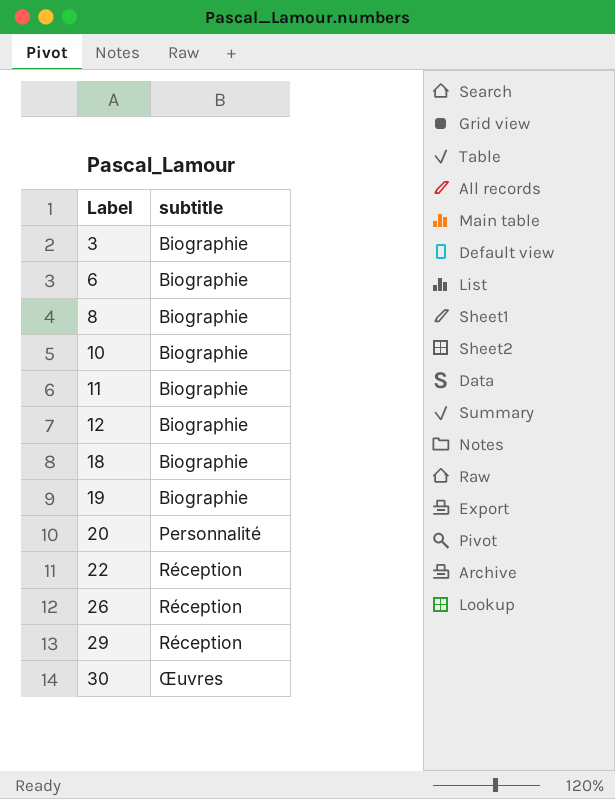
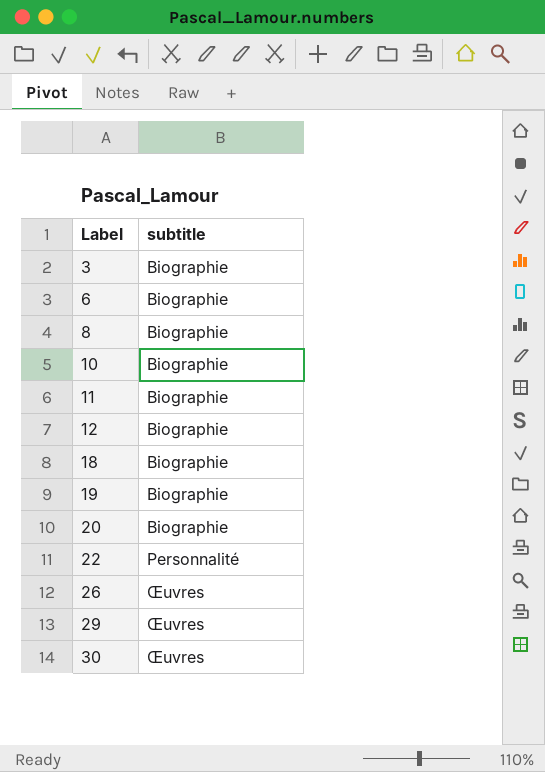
20 | subtitle: Personnalité -> Biographie
22 | subtitle: Réception -> Personnalité
26 | subtitle: Réception -> Œuvres
29 | subtitle: Réception -> Œuvres

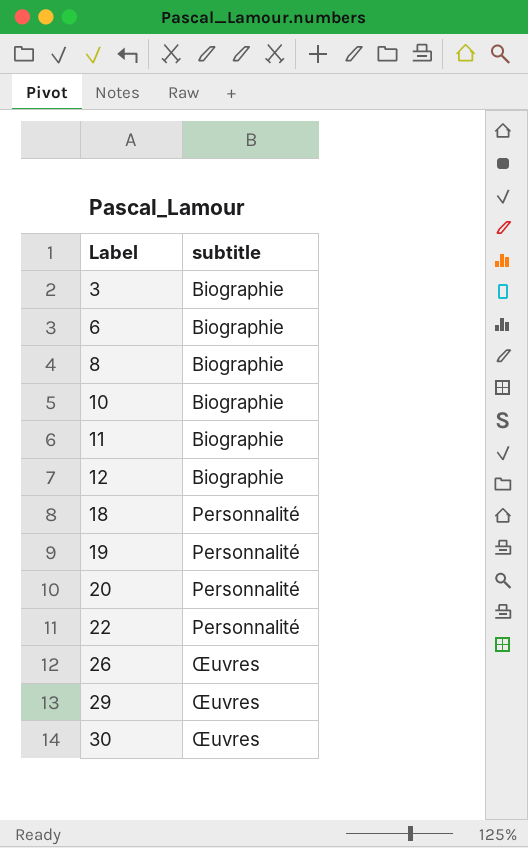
18 | subtitle: Biographie -> Personnalité
19 | subtitle: Biographie -> Personnalité
20 | subtitle: Biographie -> Personnalité

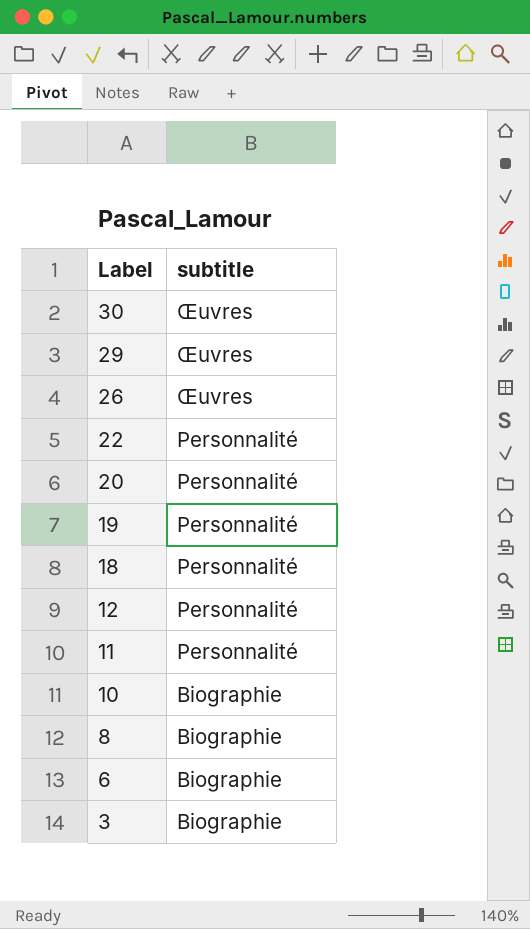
row order: Label ascending -> Label descending
12 | subtitle: Biographie -> Personnalité
11 | subtitle: Biographie -> Personnalité

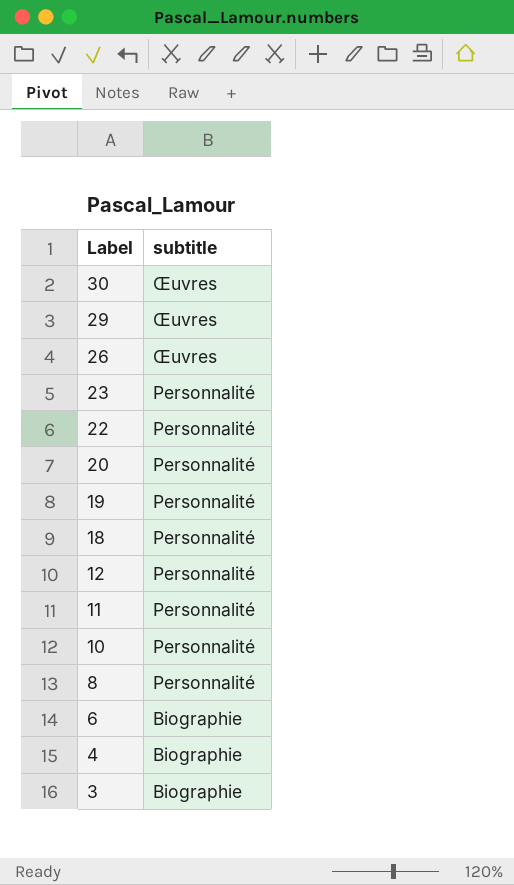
row 23: none -> Personnalité
10 | subtitle: Biographie -> Personnalité
8 | subtitle: Biographie -> Personnalité
row 4: none -> Biographie

